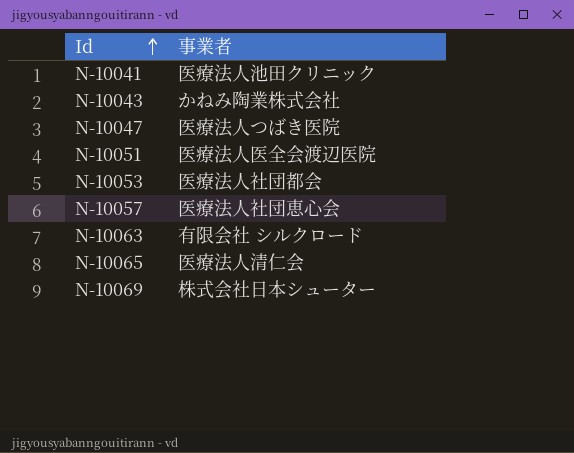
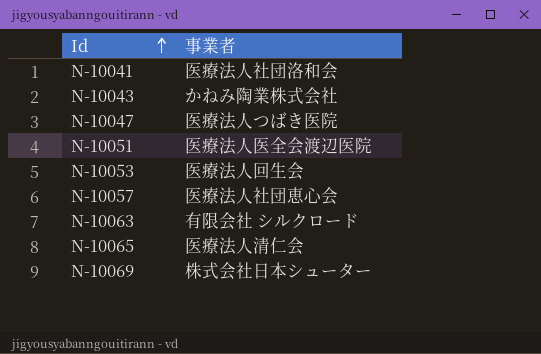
N-10041 | 事業者: 医療法人池田クリニック -> 医療法人社団洛和会
N-10053 | 事業者: 医療法人社団都会 -> 医療法人回生会

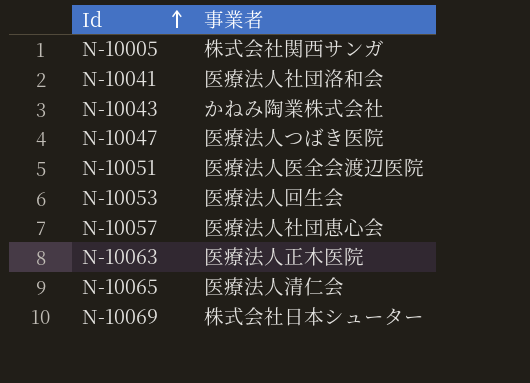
row N-10005: none -> 株式会社関西サンガ
N-10063 | 事業者: 有限会社 シルクロード -> 医療法人正木医院

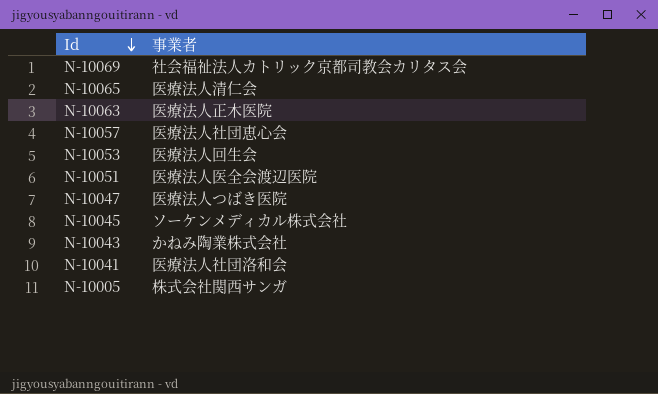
row order: Id ascending -> Id descending
N-10069 | 事業者: 株式会社日本シューター -> 社会福祉法人カトリック京都司教会カリタス会
row N-10045: none -> ソーケンメディカル株式会社

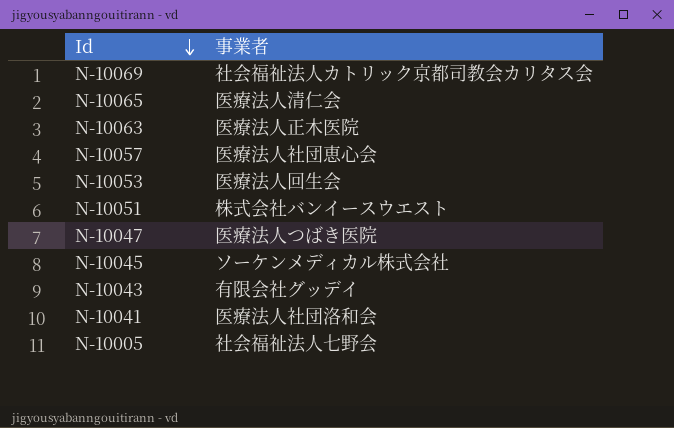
N-10051 | 事業者: 医療法人医全会渡辺医院 -> 株式会社バンイースウエスト
N-10043 | 事業者: かねみ陶業株式会社 -> 有限会社グッデイ
N-10005 | 事業者: 株式会社関西サンガ -> 社会福祉法人七野会

